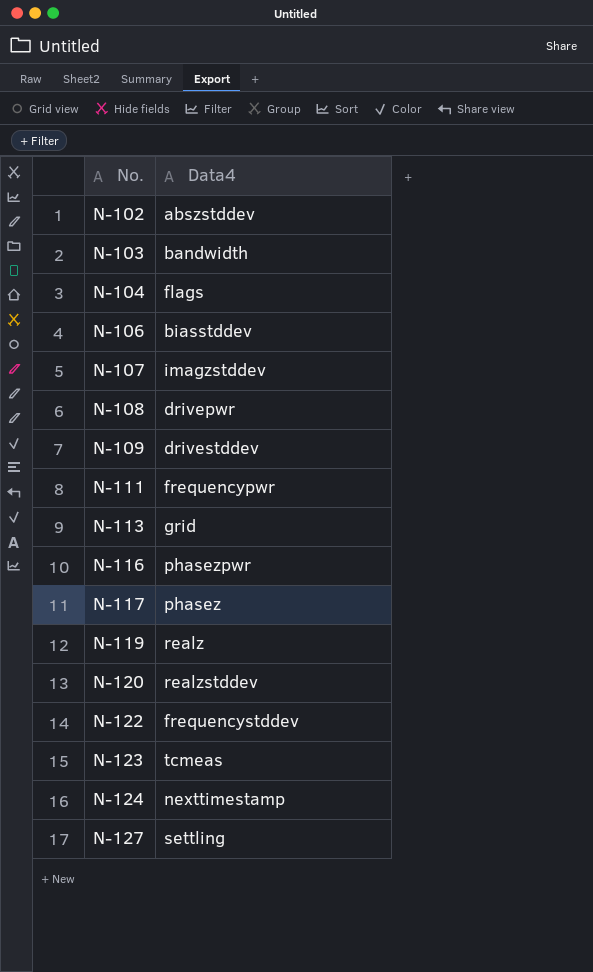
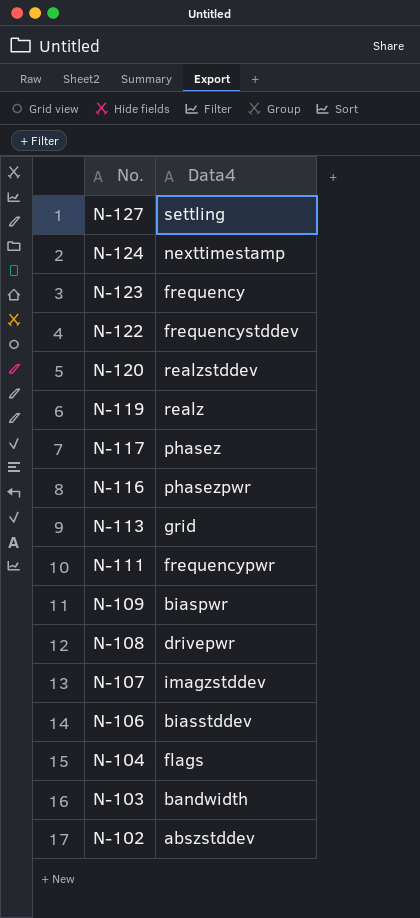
row order: No. ascending -> No. descending
N-123 | Data4: tcmeas -> frequency
N-109 | Data4: drivestddev -> biaspwr

